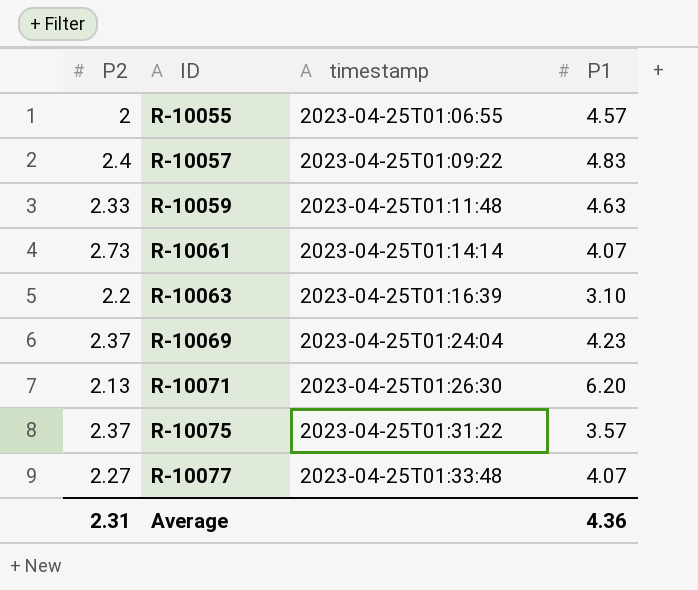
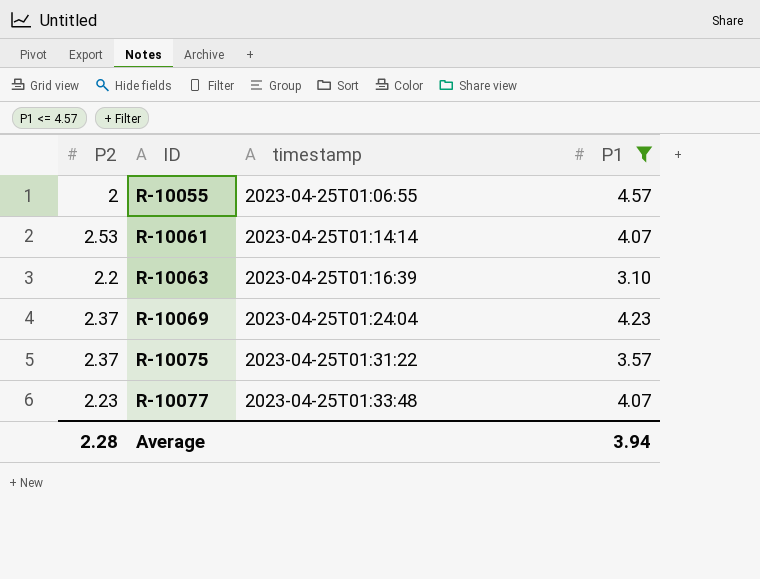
filter: none -> P1 <= 4.57
R-10061 | P2: 2.73 -> 2.53
R-10077 | P2: 2.27 -> 2.23
Average | P2: 2.31 -> 2.28
Average | P1: 4.36 -> 3.94

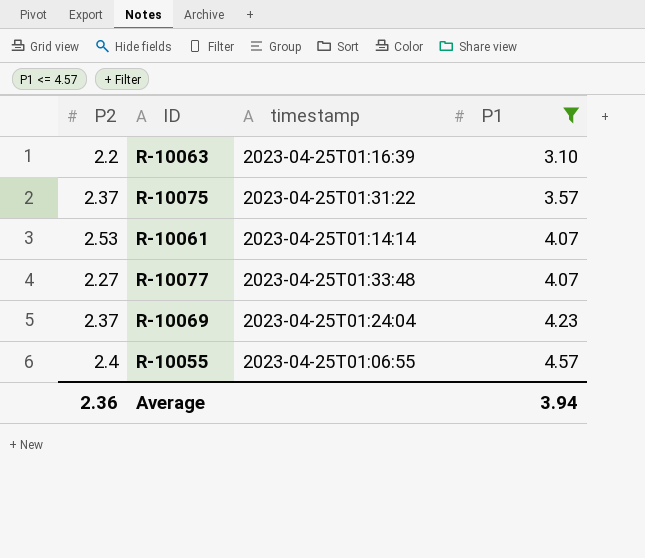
row order: ID ascending -> P1 ascending
R-10077 | P2: 2.23 -> 2.27
R-10055 | P2: 2 -> 2.4
Average | P2: 2.28 -> 2.36

